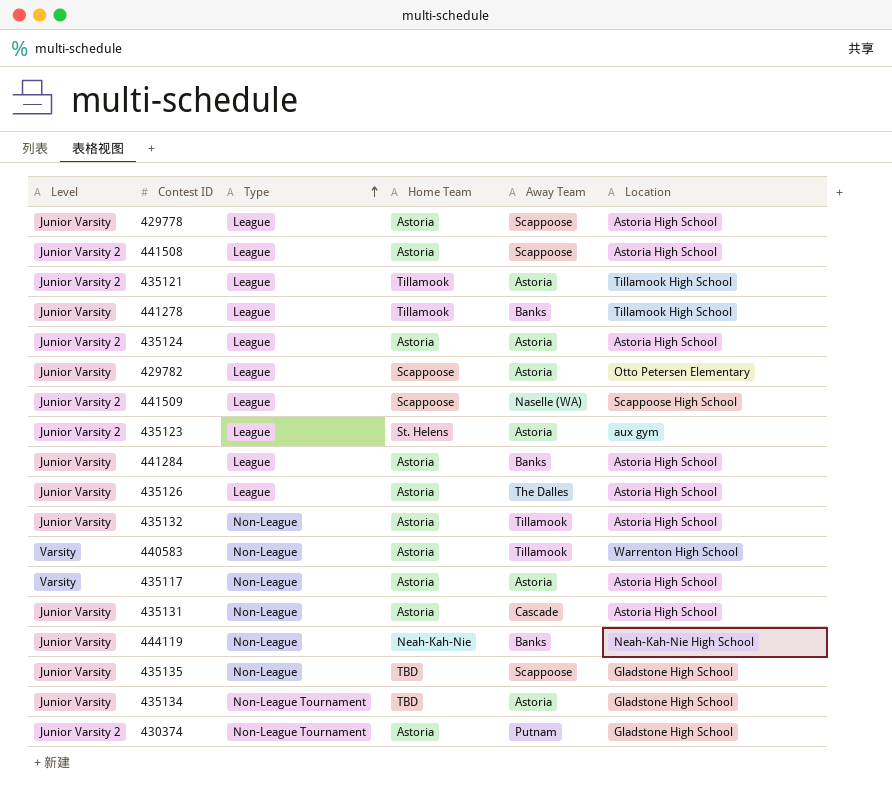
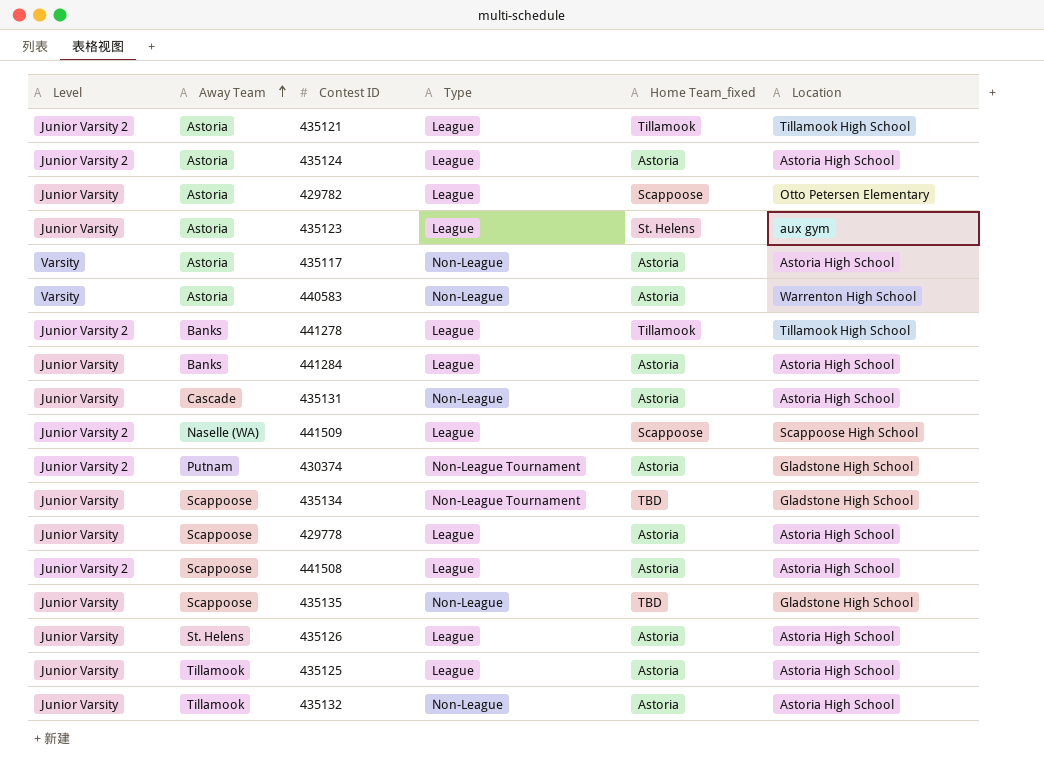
row order: Type ascending -> Away Team ascending
column Away Team | position: 5 -> 2
column name: Home Team -> Home Team_fixed
row 444119: Junior Varsity | Non-League | Neah-Kah-Nie | Banks | Neah-Kah-Nie High School -> none
435123 | Level: Junior Varsity 2 -> Junior Varsity
440583 | Away Team: Tillamook -> Astoria
441278 | Level: Junior Varsity -> Junior Varsity 2
435134 | Away Team: Astoria -> Scappoose
435126 | Away Team: The Dalles -> St. Helens
row 435125: none -> Junior Varsity | Tillamook | League | Astoria | Astoria High School

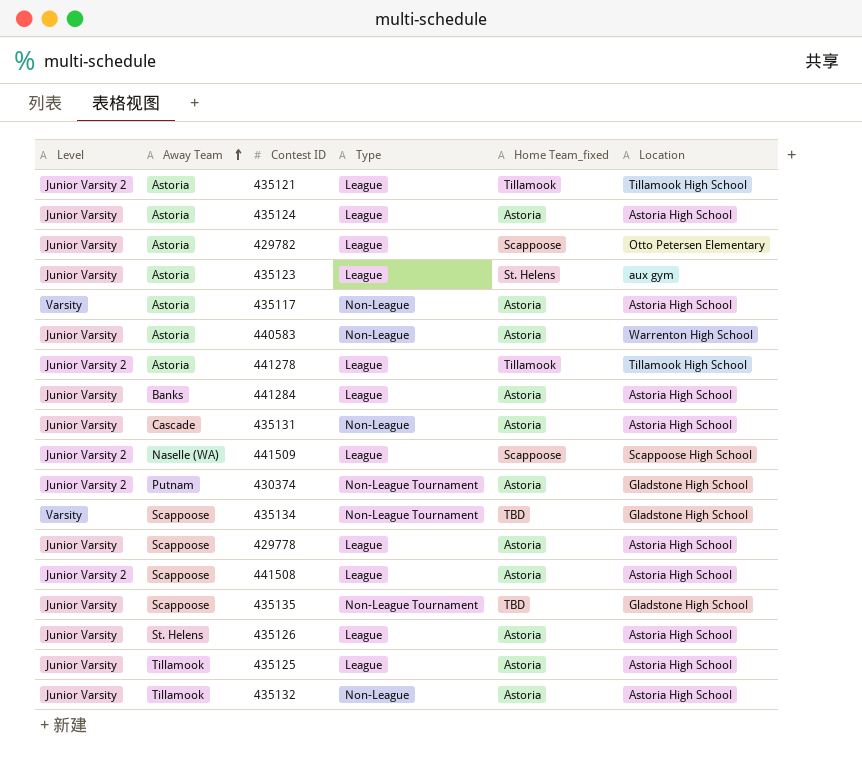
435124 | Level: Junior Varsity 2 -> Junior Varsity
440583 | Level: Varsity -> Junior Varsity
441278 | Away Team: Banks -> Astoria
435134 | Level: Junior Varsity -> Varsity
435135 | Type: Non-League -> Non-League Tournament

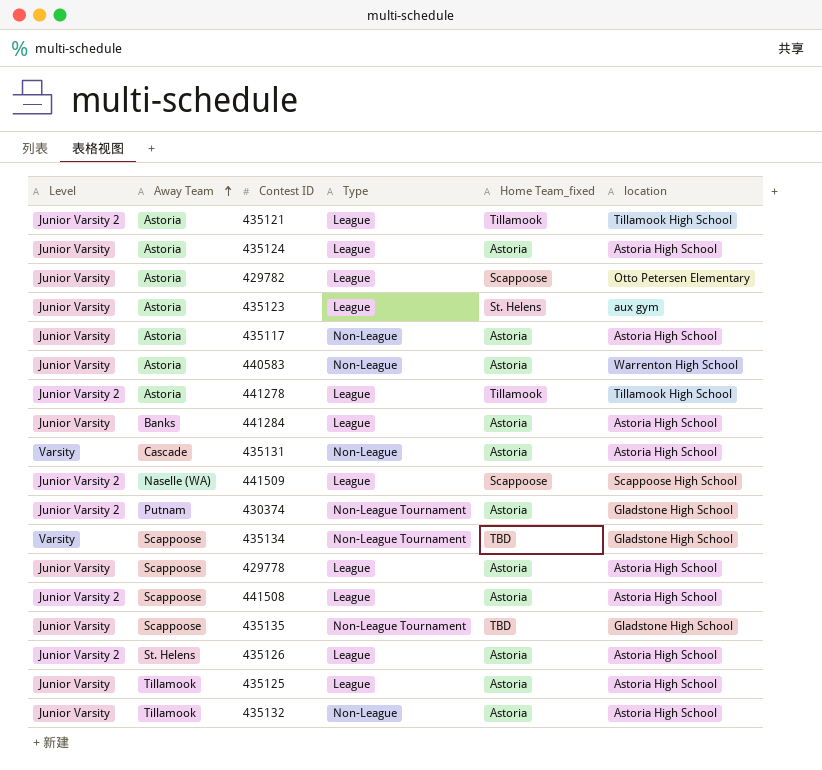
column name: Location -> location
435117 | Level: Varsity -> Junior Varsity
435131 | Level: Junior Varsity -> Varsity
435126 | Level: Junior Varsity -> Junior Varsity 2

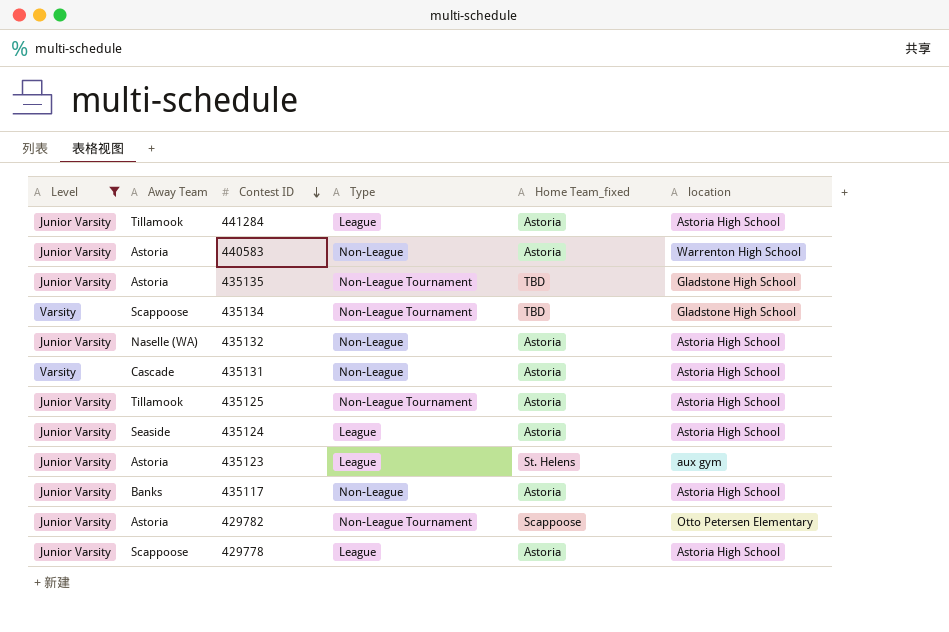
filter: none -> Level != Junior Varsity 2
row order: Away Team ascending -> Contest ID descending
441284 | Away Team: Banks -> Tillamook
435135 | Away Team: Scappoose -> Astoria
435132 | Away Team: Tillamook -> Naselle (WA)
435125 | Type: League -> Non-League Tournament
435124 | Away Team: Astoria -> Seaside
435117 | Away Team: Astoria -> Banks
429782 | Type: League -> Non-League Tournament

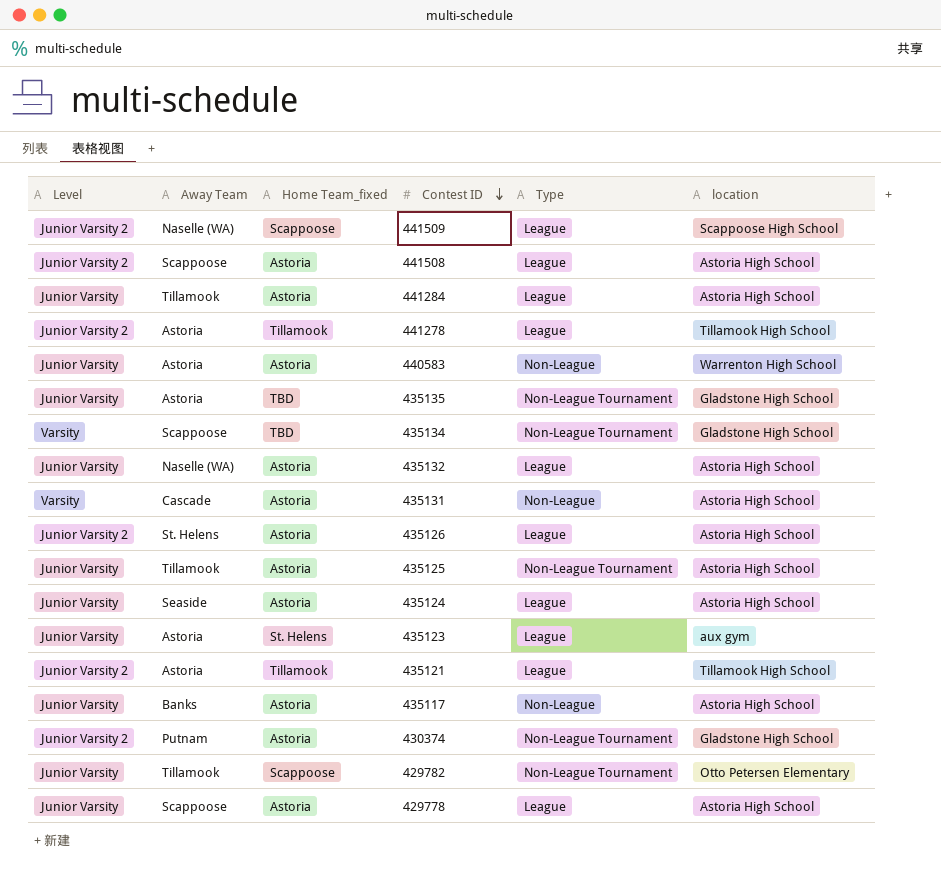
filter: Level != Junior Varsity 2 -> none
column Home Team_fixed | position: 5 -> 3
435132 | Type: Non-League -> League
429782 | Away Team: Astoria -> Tillamook

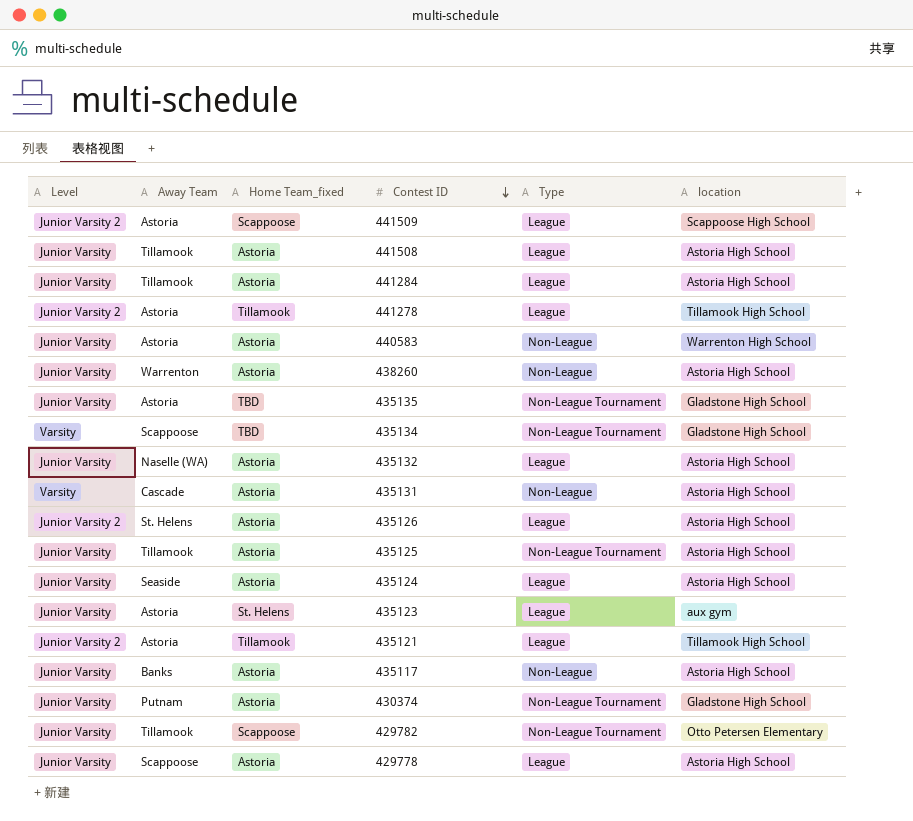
441509 | Away Team: Naselle (WA) -> Astoria
441508 | Level: Junior Varsity 2 -> Junior Varsity
441508 | Away Team: Scappoose -> Tillamook
row 438260: none -> Junior Varsity | Warrenton | Astoria | Non-League | Astoria High School
430374 | Level: Junior Varsity 2 -> Junior Varsity

